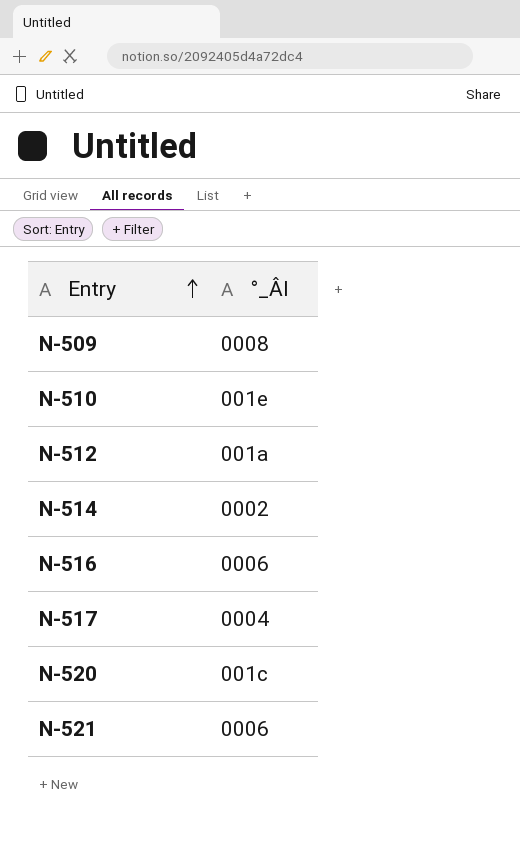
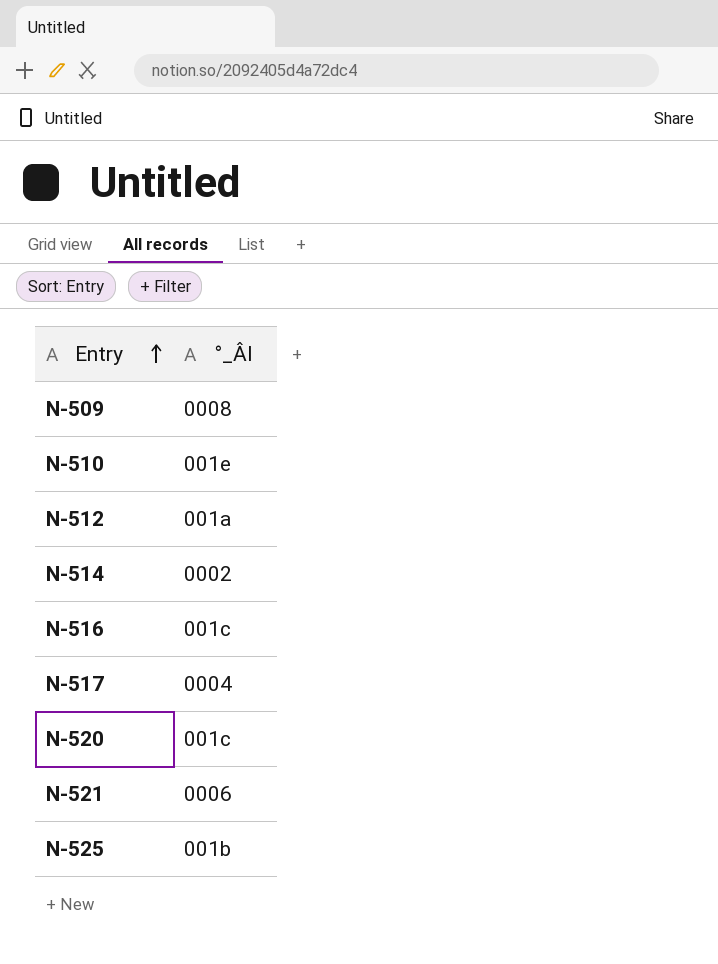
N-516 | °_ÂI: 0006 -> 001c
row N-525: none -> 001b

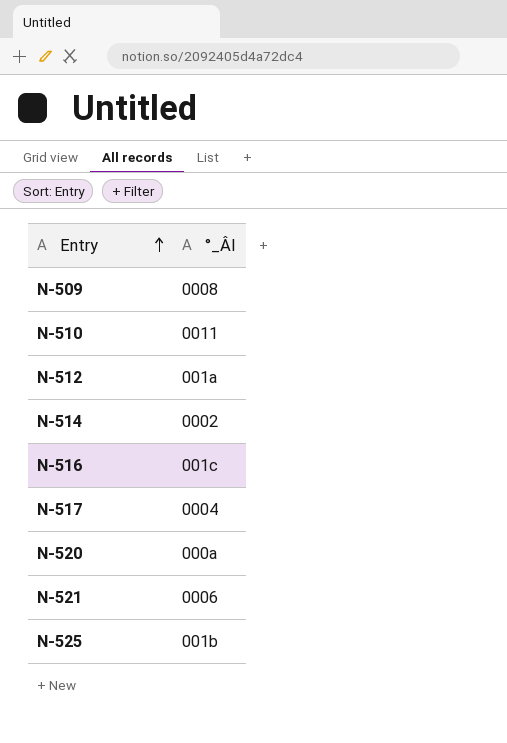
N-510 | °_ÂI: 001e -> 0011
N-520 | °_ÂI: 001c -> 000a

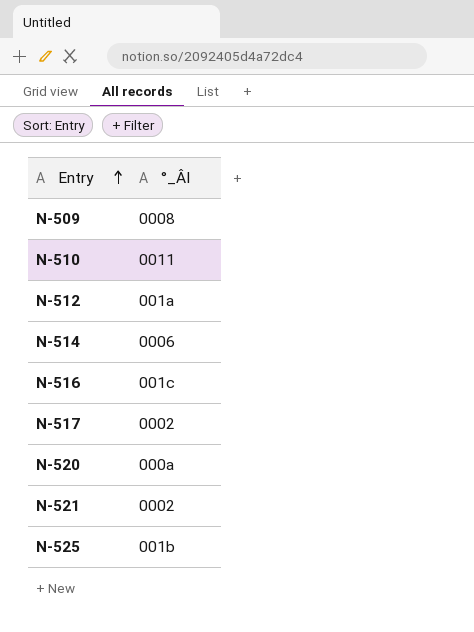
N-514 | °_ÂI: 0002 -> 0006
N-517 | °_ÂI: 0004 -> 0002
N-521 | °_ÂI: 0006 -> 0002

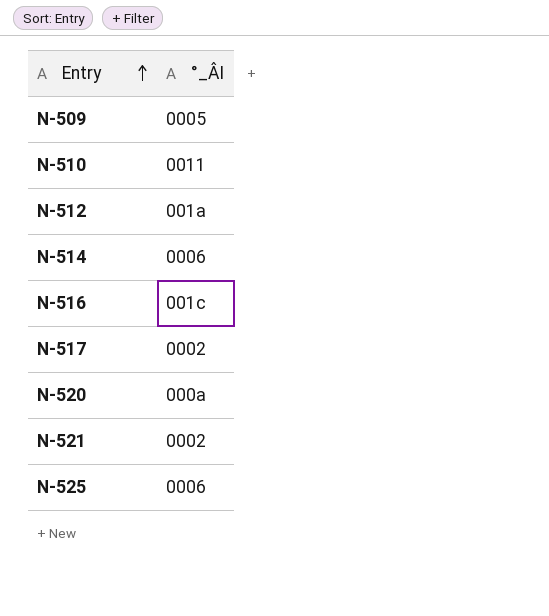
N-509 | °_ÂI: 0008 -> 0005
N-525 | °_ÂI: 001b -> 0006

